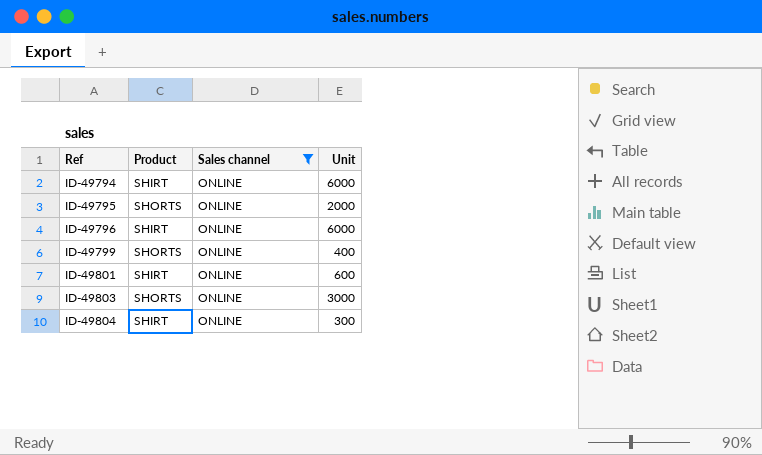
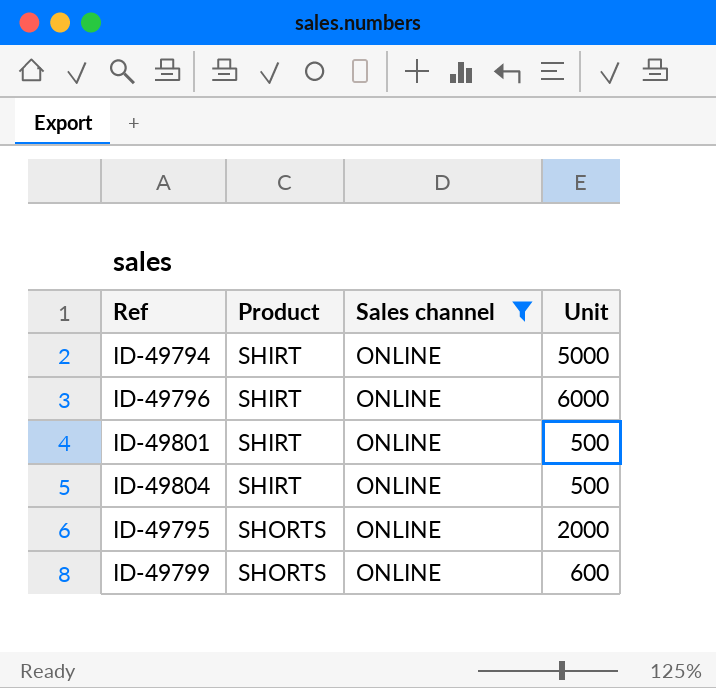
row order: Ref ascending -> Product ascending
row ID-49803: SHORTS | ONLINE | 3000 -> none
ID-49794 | Unit: 6000 -> 5000
ID-49801 | Unit: 600 -> 500
ID-49804 | Unit: 300 -> 500
ID-49799 | Unit: 400 -> 600

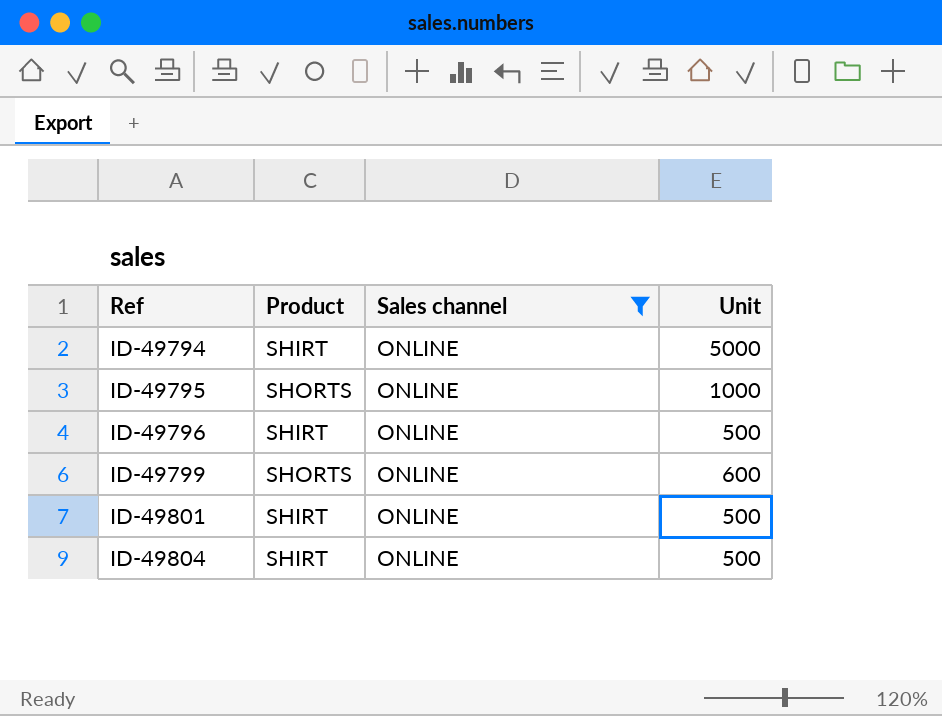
row order: Product ascending -> Ref ascending
ID-49795 | Unit: 2000 -> 1000
ID-49796 | Unit: 6000 -> 500

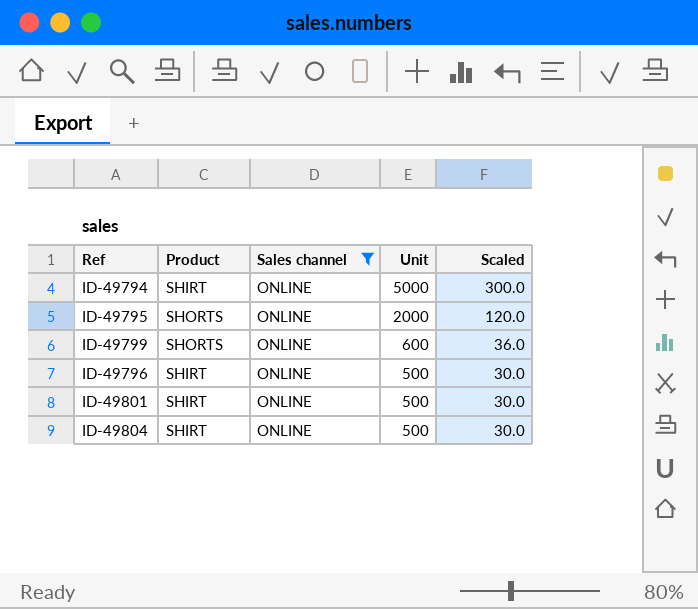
row order: Ref ascending -> Unit descending
column Scaled | formula: none -> [Unit] * 0.06
ID-49795 | Unit: 1000 -> 2000

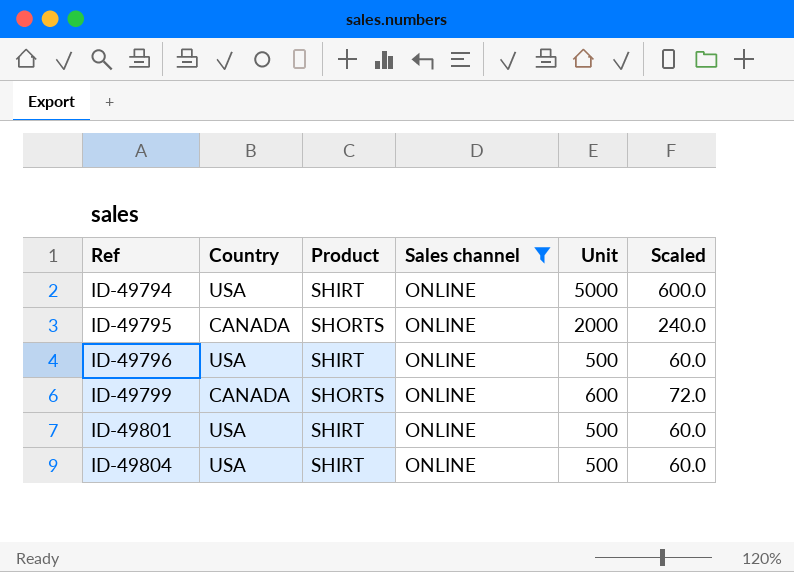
row order: Unit descending -> Ref ascending
column Country | position: none -> 2
column Scaled | formula: [Unit] * 0.06 -> [Unit] * 0.12

